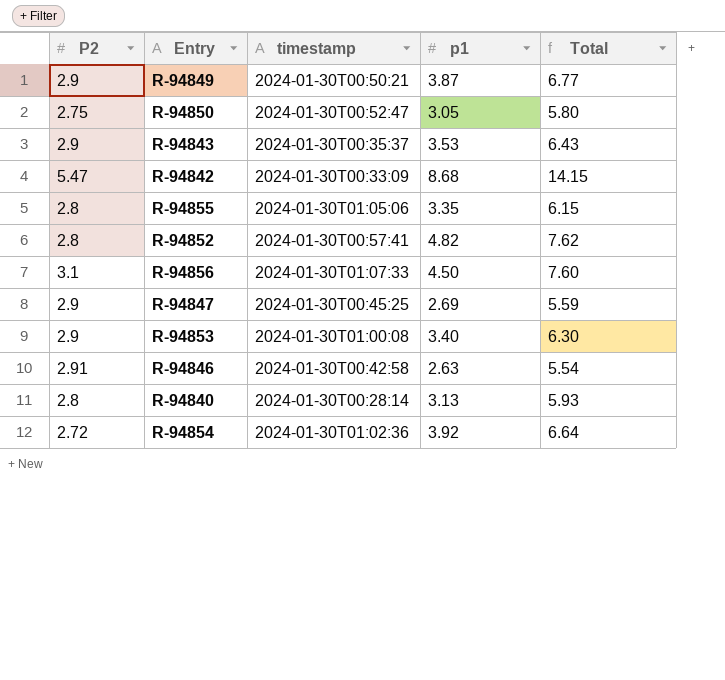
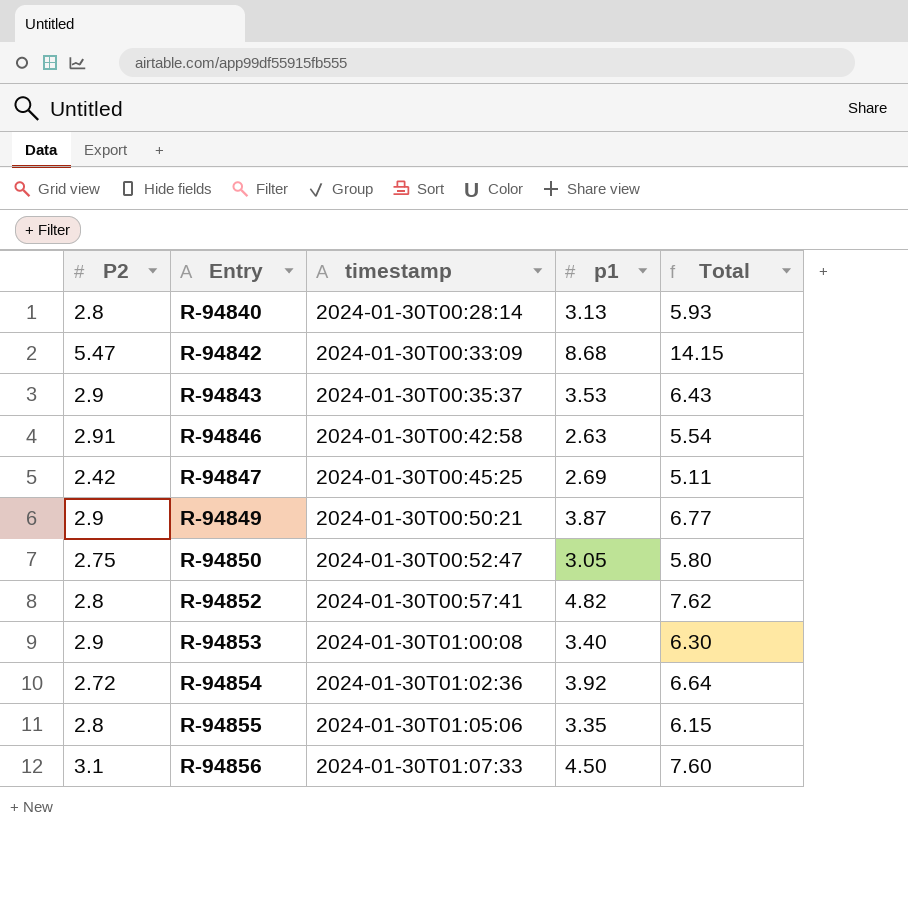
row order: none -> Entry ascending
R-94847 | P2: 2.9 -> 2.42
R-94847 | Total: 5.59 -> 5.11

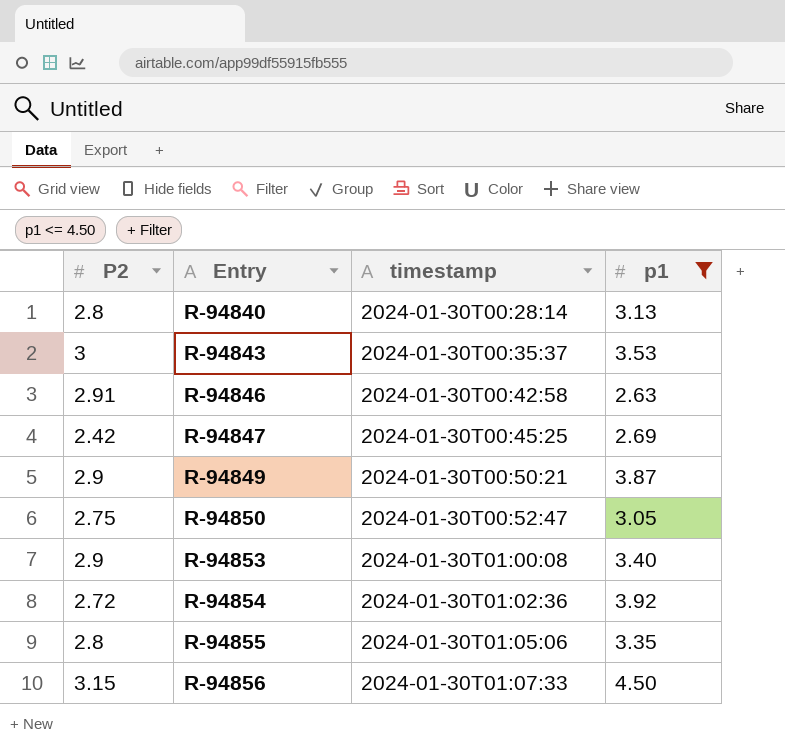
filter: none -> p1 <= 4.50
column Total | formula: [P2] + [p1] -> none
R-94843 | P2: 2.9 -> 3
R-94856 | P2: 3.1 -> 3.15

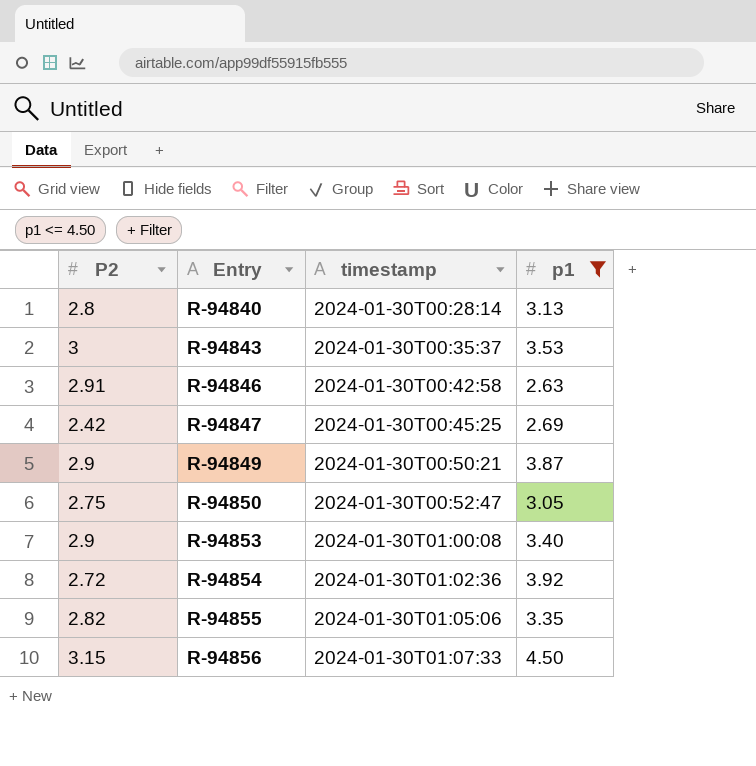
R-94855 | P2: 2.8 -> 2.82

